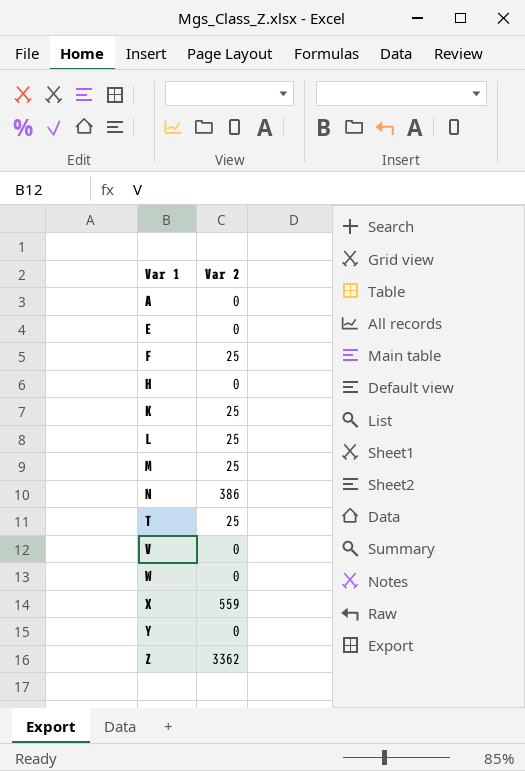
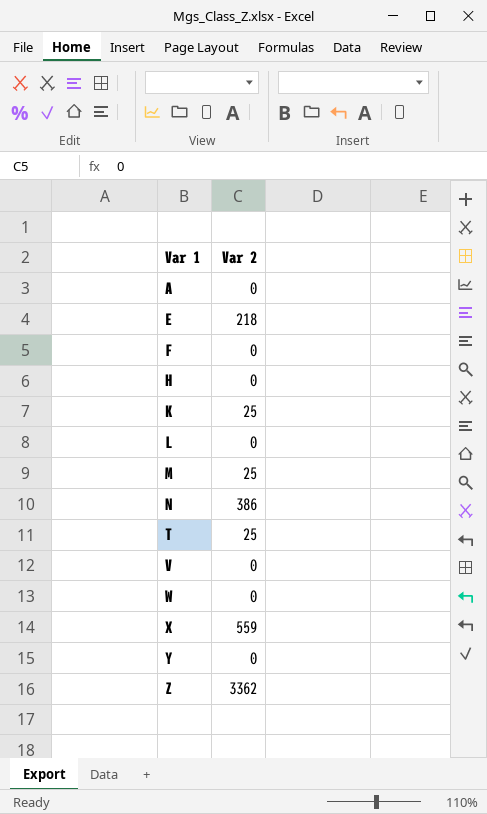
E | Var 2: 0 -> 218
F | Var 2: 25 -> 0
L | Var 2: 25 -> 0

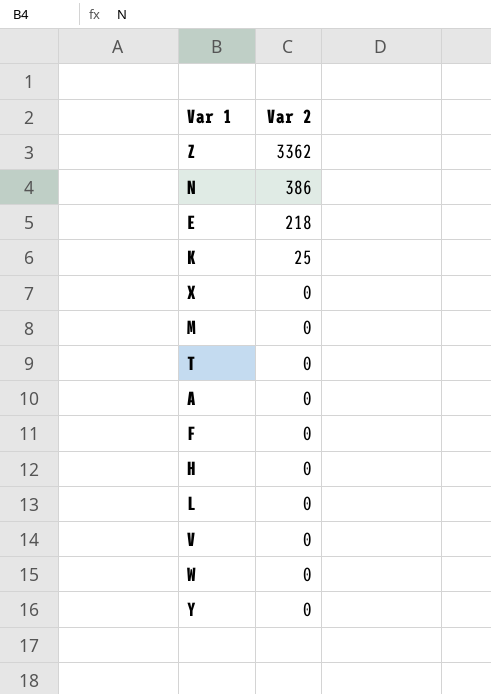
row order: Var 1 ascending -> Var 2 descending
X | Var 2: 559 -> 0
M | Var 2: 25 -> 0
T | Var 2: 25 -> 0

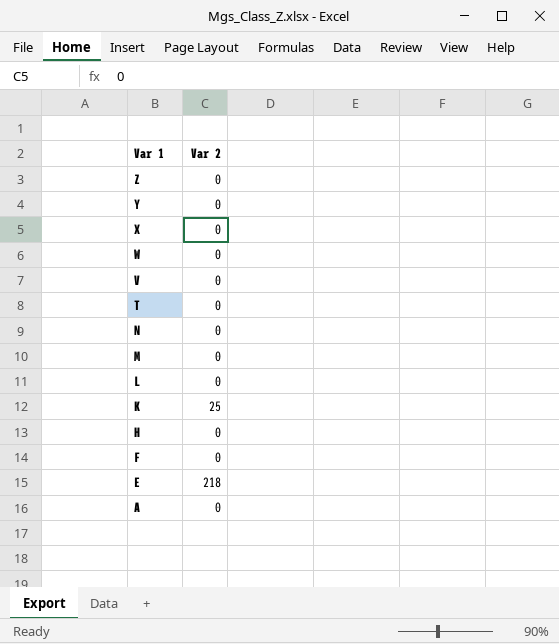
row order: Var 2 descending -> Var 1 descending
Z | Var 2: 3362 -> 0
N | Var 2: 386 -> 0

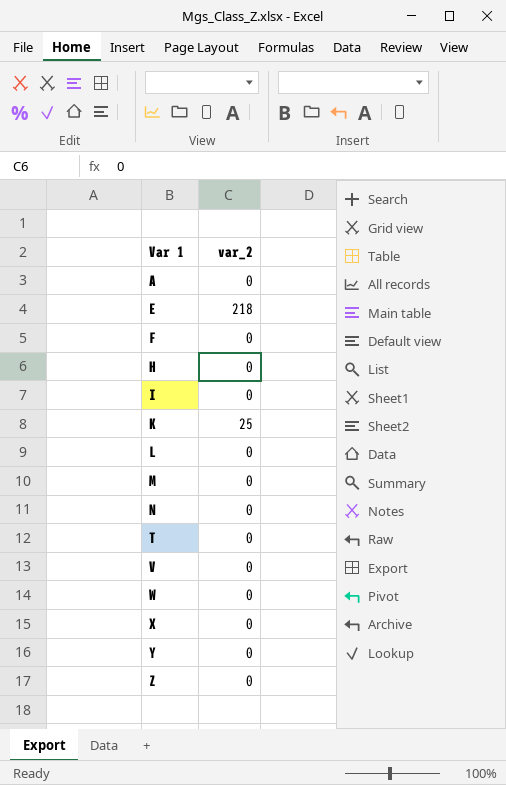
row order: Var 1 descending -> Var 1 ascending
column name: Var 2 -> var_2
row I: none -> 0

